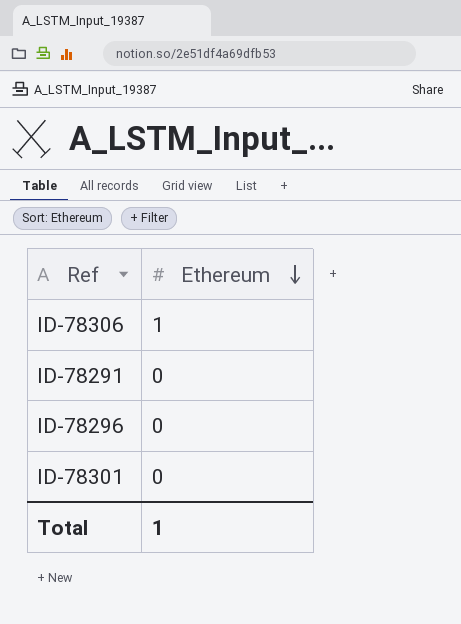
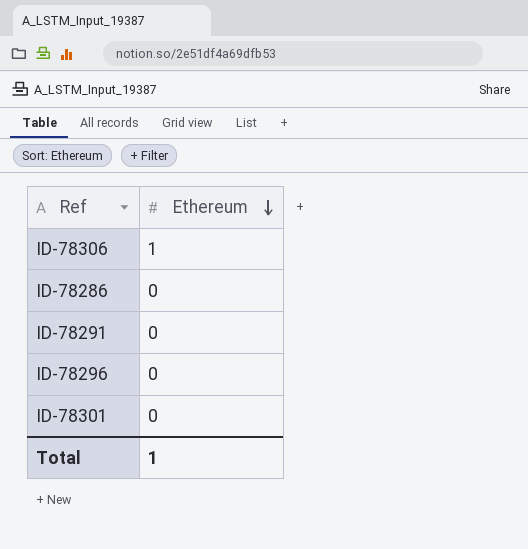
row ID-78286: none -> 0

